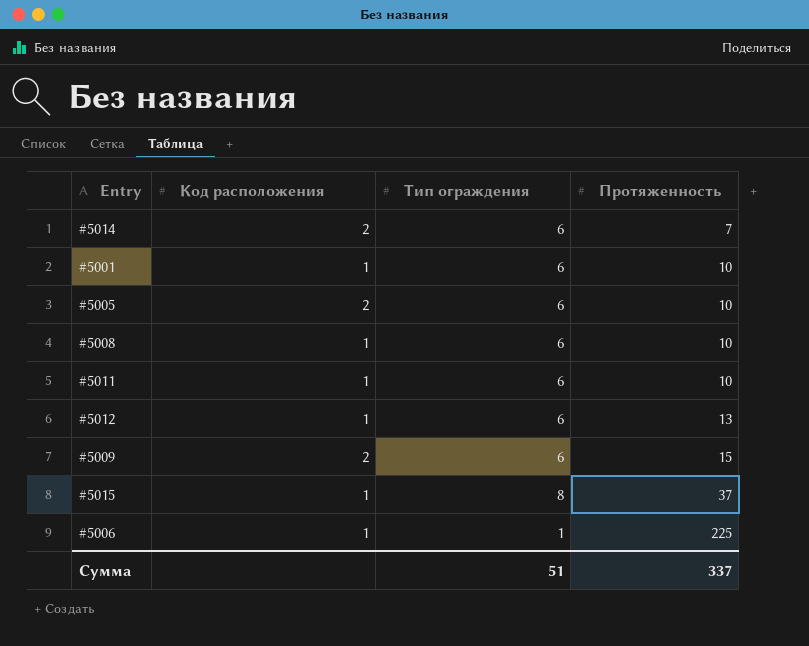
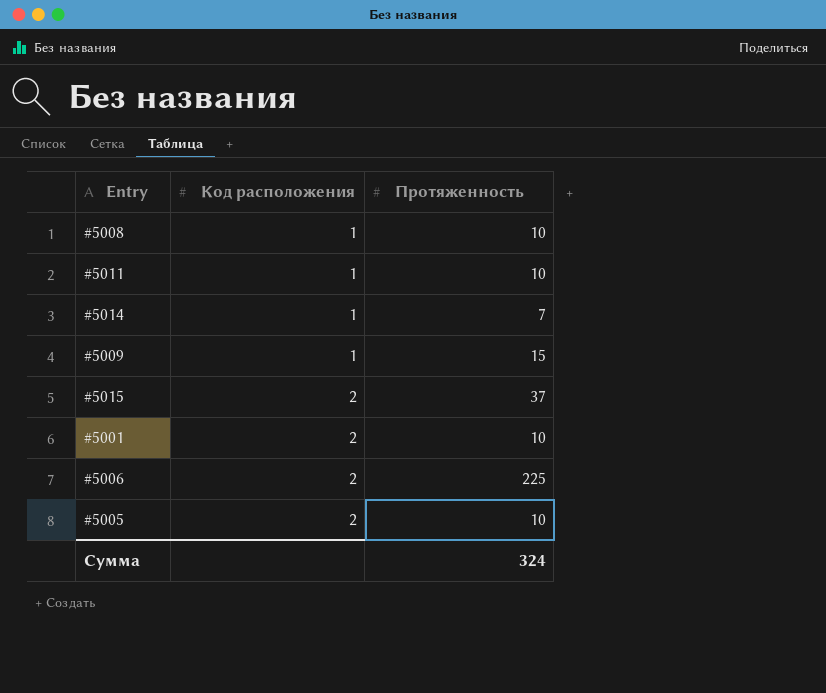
row order: Протяженность ascending -> Код расположения ascending
column Тип ограждения | position: 3 -> none
row #5012: 1 | 6 | 13 -> none
#5014 | Код расположения: 2 -> 1
#5009 | Код расположения: 2 -> 1
#5015 | Код расположения: 1 -> 2
#5001 | Код расположения: 1 -> 2
#5006 | Код расположения: 1 -> 2
Сумма | Протяженность: 337 -> 324

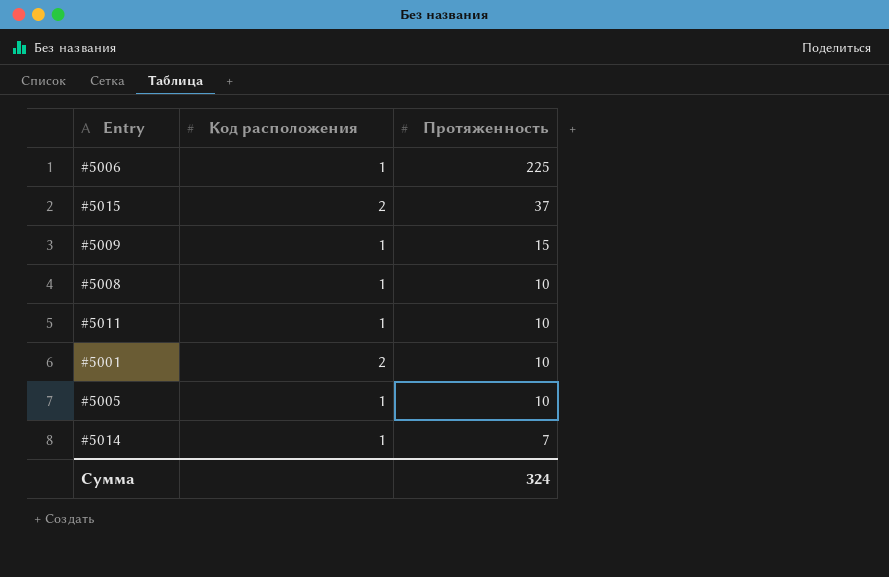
row order: Код расположения ascending -> Протяженность descending
#5006 | Код расположения: 2 -> 1
#5005 | Код расположения: 2 -> 1

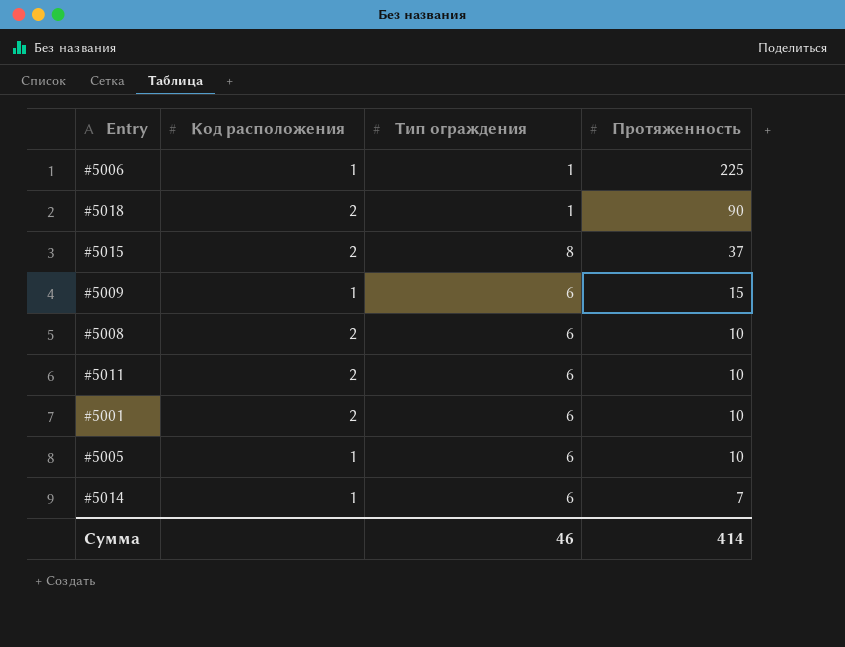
column Тип ограждения | position: none -> 3
row #5018: none -> 2 | 1 | 90
#5008 | Код расположения: 1 -> 2
#5011 | Код расположения: 1 -> 2
Сумма | Протяженность: 324 -> 414

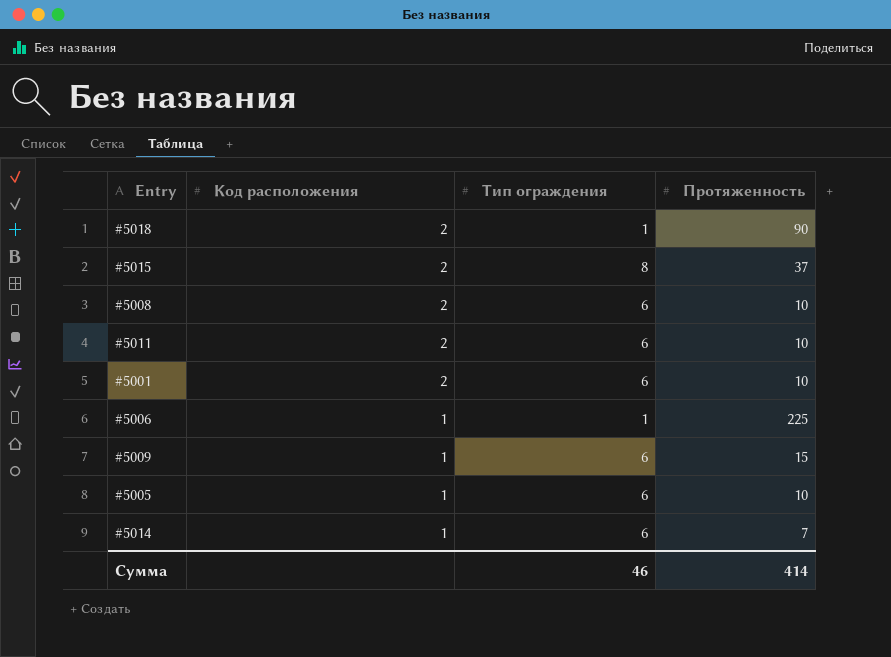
row order: Протяженность descending -> Код расположения descending

